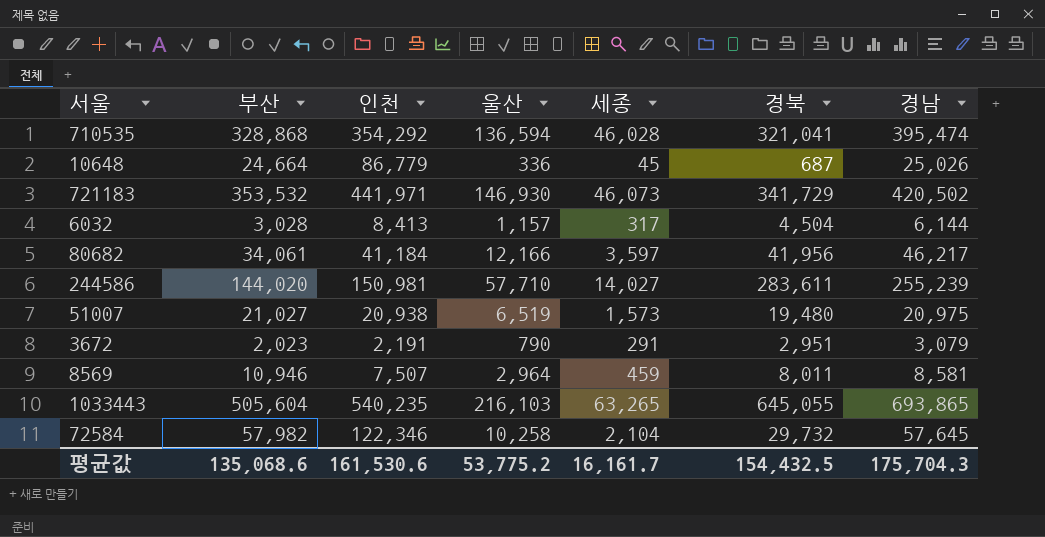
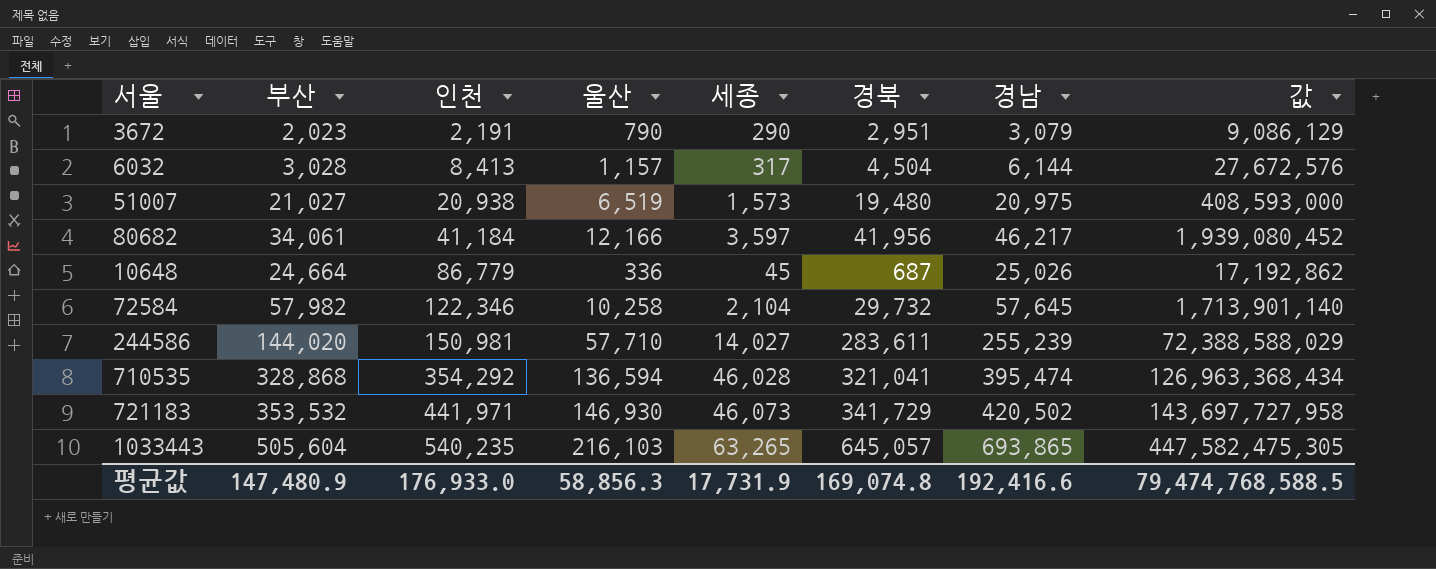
row order: none -> 인천 ascending
column 값 | formula: none -> [경북] * [경남]
row 8569: 10,946 | 7,507 | 2,964 | 459 | 8,011 | 8,581 -> none
3672 | 세종: 291 -> 290
1033443 | 경북: 645,055 -> 645,057
평균값 | 부산: 135,068.6 -> 147,480.9
평균값 | 인천: 161,530.6 -> 176,933.0
평균값 | 울산: 53,775.2 -> 58,856.3
평균값 | 세종: 16,161.7 -> 17,731.9
평균값 | 경북: 154,432.5 -> 169,074.8
평균값 | 경남: 175,704.3 -> 192,416.6

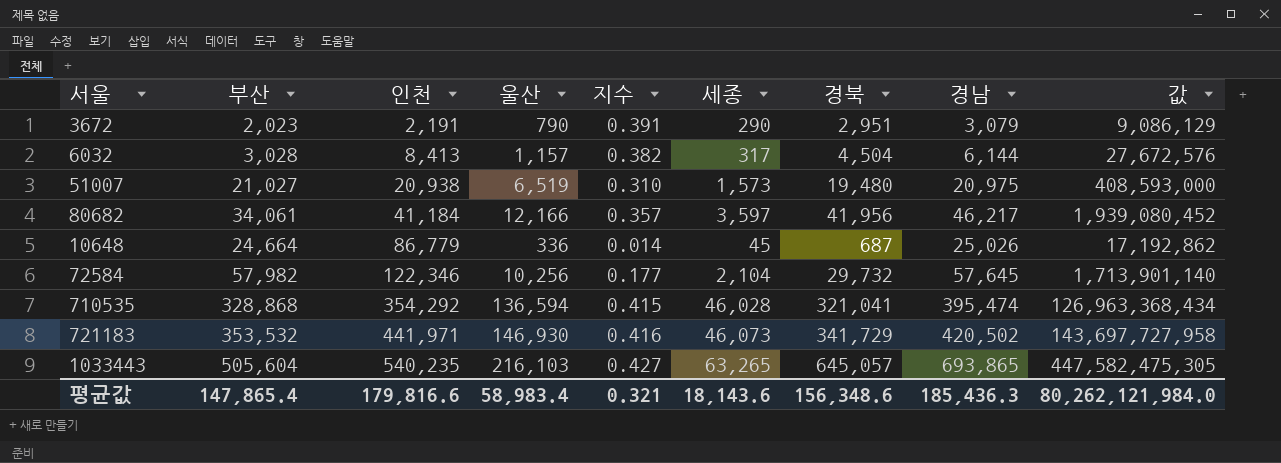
column 지수 | formula: none -> [울산] / [부산]
row 244586: 144,020 | 150,981 | 57,710 | 14,027 | 283,611 | 255,239 | 72,388,588,029 -> none
72584 | 울산: 10,258 -> 10,256
평균값 | 부산: 147,480.9 -> 147,865.4
평균값 | 인천: 176,933.0 -> 179,816.6
평균값 | 울산: 58,856.3 -> 58,983.4
평균값 | 세종: 17,731.9 -> 18,143.6
평균값 | 경북: 169,074.8 -> 156,348.6
평균값 | 경남: 192,416.6 -> 185,436.3
평균값 | 값: 79,474,768,588.5 -> 80,262,121,984.0

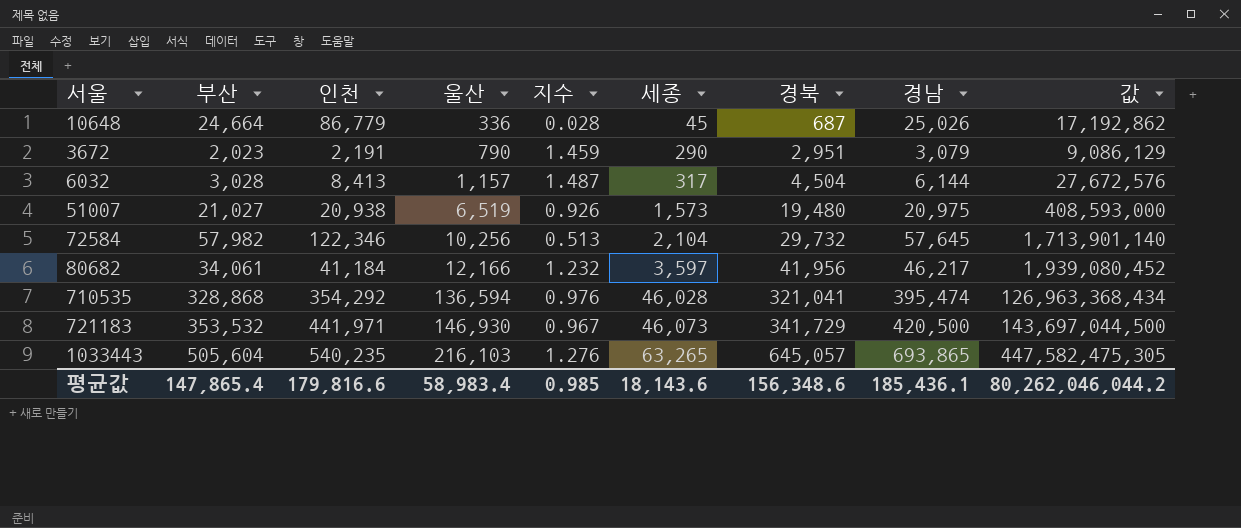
row order: 인천 ascending -> 울산 ascending
column 지수 | formula: [울산] / [부산] -> [경북] / [부산]
721183 | 경남: 420,502 -> 420,500
721183 | 값: 143,697,727,958 -> 143,697,044,500
평균값 | 지수: 0.321 -> 0.985
평균값 | 경남: 185,436.3 -> 185,436.1
평균값 | 값: 80,262,121,984.0 -> 80,262,046,044.2

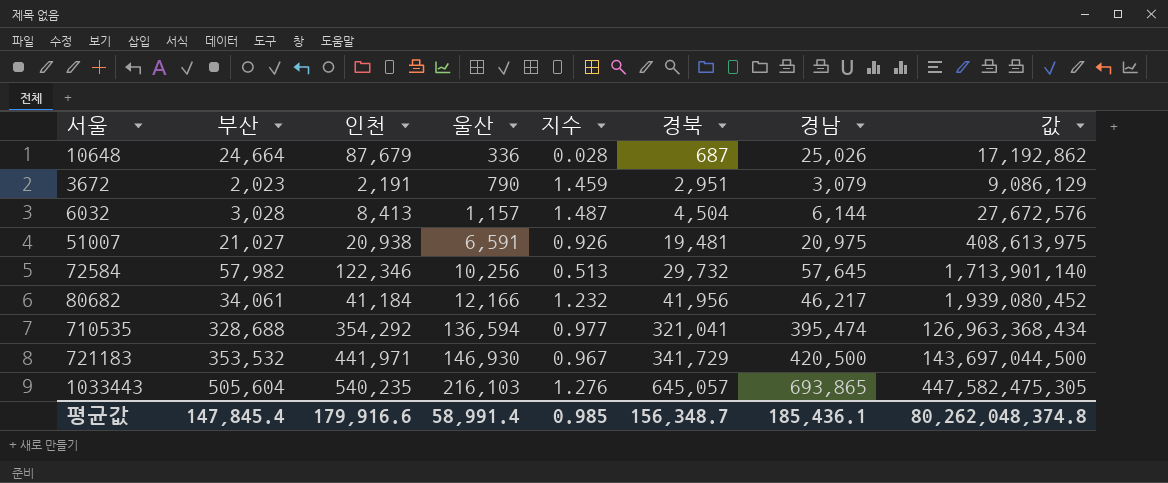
column 세종 | position: 6 -> none
10648 | 인천: 86,779 -> 87,679
51007 | 울산: 6,519 -> 6,591
51007 | 경북: 19,480 -> 19,481
51007 | 값: 408,593,000 -> 408,613,975
710535 | 부산: 328,868 -> 328,688
710535 | 지수: 0.976 -> 0.977
평균값 | 부산: 147,865.4 -> 147,845.4
평균값 | 인천: 179,816.6 -> 179,916.6
평균값 | 울산: 58,983.4 -> 58,991.4
평균값 | 경북: 156,348.6 -> 156,348.7
평균값 | 값: 80,262,046,044.2 -> 80,262,048,374.8

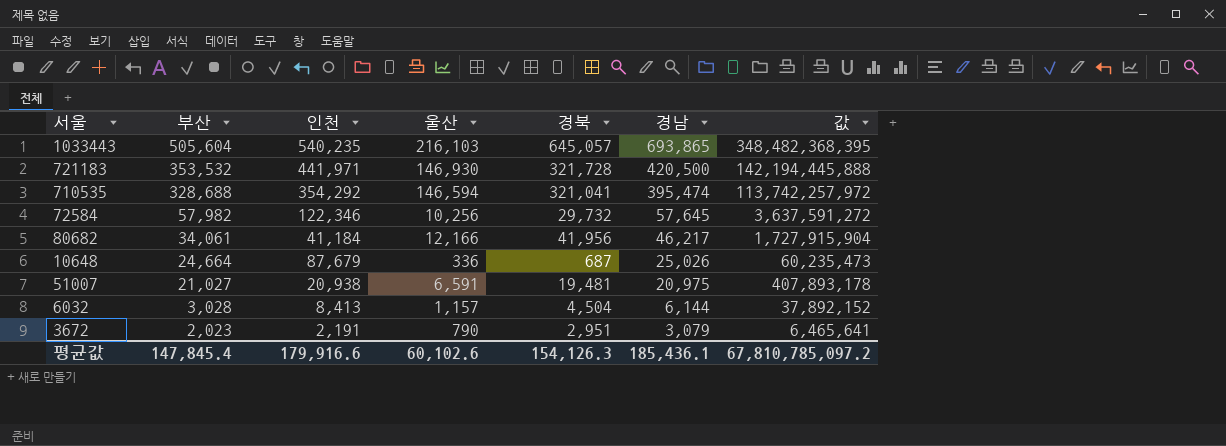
row order: 울산 ascending -> 부산 descending
column 지수 | formula: [경북] / [부산] -> none
column 값 | formula: [경북] * [경남] -> [인천] * [경북]
721183 | 경북: 341,729 -> 321,728
710535 | 울산: 136,594 -> 146,594
평균값 | 울산: 58,991.4 -> 60,102.6
평균값 | 경북: 156,348.7 -> 154,126.3
평균값 | 값: 80,262,048,374.8 -> 67,810,785,097.2

